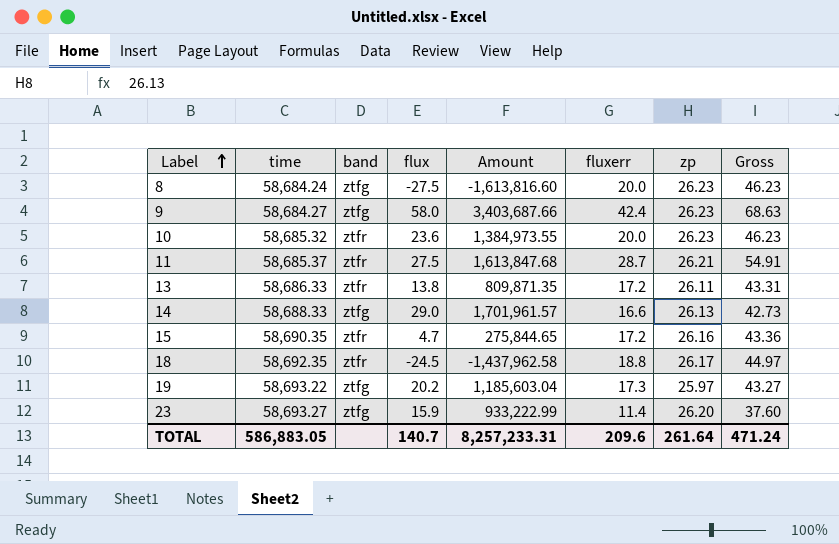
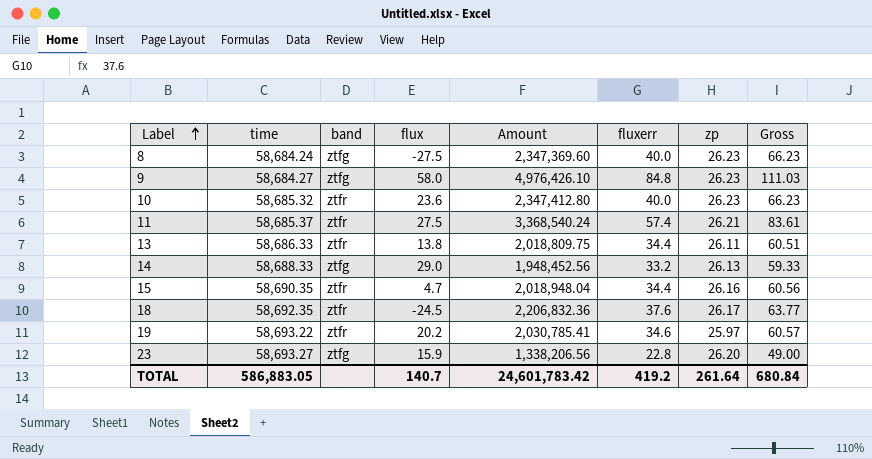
column Amount | formula: [time] * [flux] -> [time] * [fluxerr]
8 | fluxerr: 20.0 -> 40.0
8 | Gross: 46.23 -> 66.23
9 | fluxerr: 42.4 -> 84.8
9 | Gross: 68.63 -> 111.03
10 | fluxerr: 20.0 -> 40.0
10 | Gross: 46.23 -> 66.23
11 | fluxerr: 28.7 -> 57.4
11 | Gross: 54.91 -> 83.61
13 | fluxerr: 17.2 -> 34.4
13 | Gross: 43.31 -> 60.51
14 | fluxerr: 16.6 -> 33.2
14 | Gross: 42.73 -> 59.33
15 | fluxerr: 17.2 -> 34.4
15 | Gross: 43.36 -> 60.56
18 | fluxerr: 18.8 -> 37.6
18 | Gross: 44.97 -> 63.77
19 | band: ztfg -> ztfr
19 | fluxerr: 17.3 -> 34.6
19 | Gross: 43.27 -> 60.57
23 | fluxerr: 11.4 -> 22.8
23 | Gross: 37.60 -> 49.00
TOTAL | Amount: 8,257,233.31 -> 24,601,783.42
TOTAL | fluxerr: 209.6 -> 419.2
TOTAL | Gross: 471.24 -> 680.84

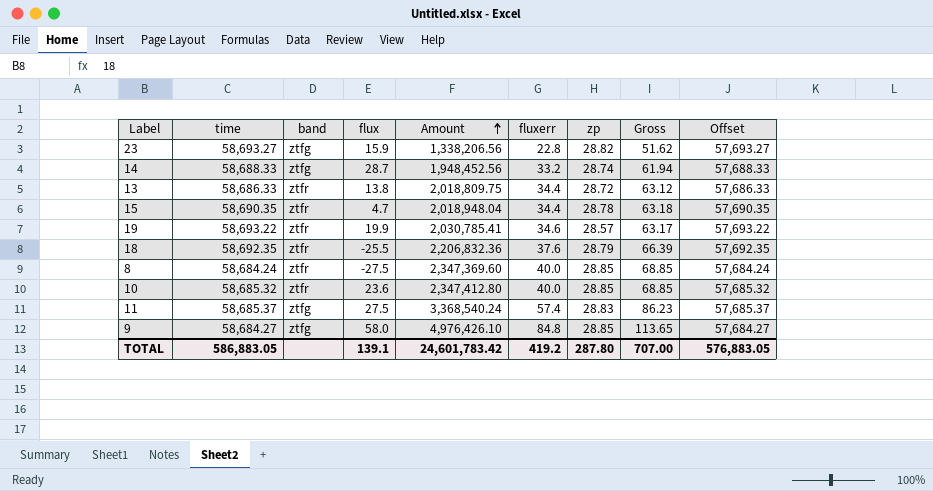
row order: Label ascending -> Amount ascending
column Offset | formula: none -> [time] - 1000
23 | zp: 26.20 -> 28.82
23 | Gross: 49.00 -> 51.62
14 | flux: 29.0 -> 28.7
14 | zp: 26.13 -> 28.74
14 | Gross: 59.33 -> 61.94
13 | zp: 26.11 -> 28.72
13 | Gross: 60.51 -> 63.12
15 | zp: 26.16 -> 28.78
15 | Gross: 60.56 -> 63.18
19 | flux: 20.2 -> 19.9
19 | zp: 25.97 -> 28.57
19 | Gross: 60.57 -> 63.17
18 | flux: -24.5 -> -25.5
18 | zp: 26.17 -> 28.79
18 | Gross: 63.77 -> 66.39
8 | band: ztfg -> ztfr
8 | zp: 26.23 -> 28.85
8 | Gross: 66.23 -> 68.85
10 | zp: 26.23 -> 28.85
10 | Gross: 66.23 -> 68.85
11 | band: ztfr -> ztfg
11 | zp: 26.21 -> 28.83
11 | Gross: 83.61 -> 86.23
9 | zp: 26.23 -> 28.85
9 | Gross: 111.03 -> 113.65
TOTAL | flux: 140.7 -> 139.1
TOTAL | zp: 261.64 -> 287.80
TOTAL | Gross: 680.84 -> 707.00

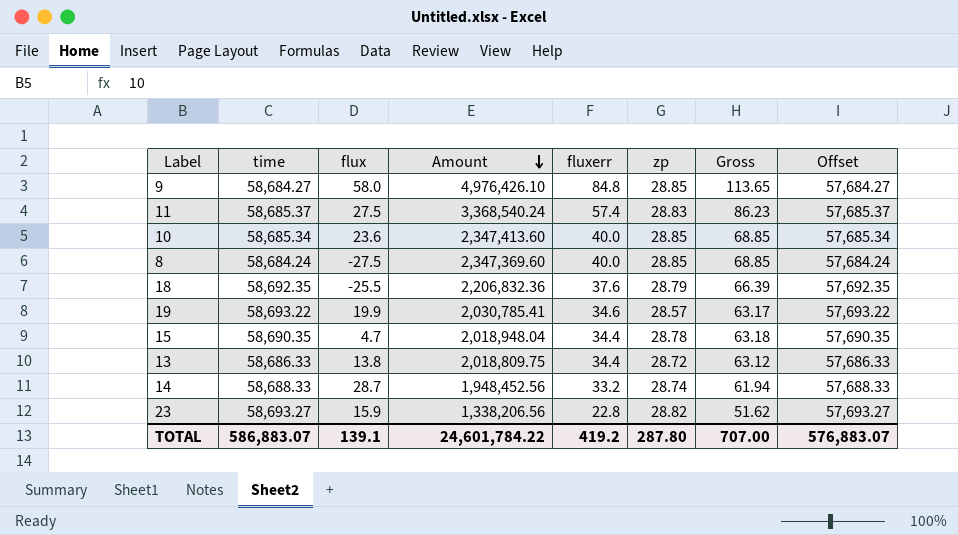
row order: Amount ascending -> Amount descending
column band | position: 3 -> none
10 | time: 58,685.32 -> 58,685.34
10 | Amount: 2,347,412.80 -> 2,347,413.60
10 | Offset: 57,685.32 -> 57,685.34
TOTAL | time: 586,883.05 -> 586,883.07
TOTAL | Amount: 24,601,783.42 -> 24,601,784.22
TOTAL | Offset: 576,883.05 -> 576,883.07

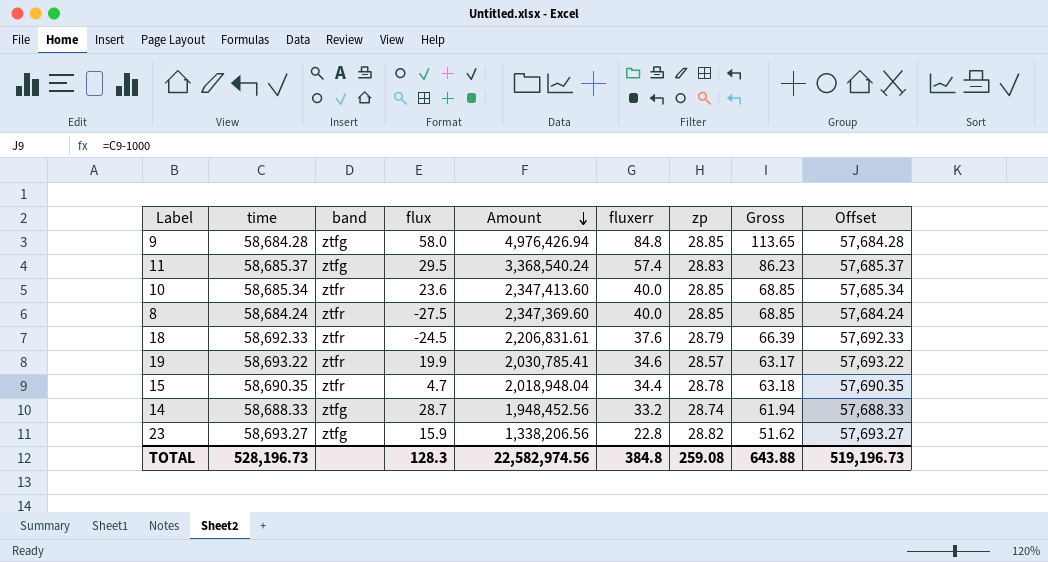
column band | position: none -> 3
row 13: 58,686.33 | 13.8 | 2,018,809.75 | 34.4 | 28.72 | 63.12 | 57,686.33 -> none
9 | time: 58,684.27 -> 58,684.28
9 | Amount: 4,976,426.10 -> 4,976,426.94
9 | Offset: 57,684.27 -> 57,684.28
11 | flux: 27.5 -> 29.5
18 | time: 58,692.35 -> 58,692.33
18 | flux: -25.5 -> -24.5
18 | Amount: 2,206,832.36 -> 2,206,831.61
18 | Offset: 57,692.35 -> 57,692.33
TOTAL | time: 586,883.07 -> 528,196.73
TOTAL | flux: 139.1 -> 128.3
TOTAL | Amount: 24,601,784.22 -> 22,582,974.56
TOTAL | fluxerr: 419.2 -> 384.8
TOTAL | zp: 287.80 -> 259.08
TOTAL | Gross: 707.00 -> 643.88
TOTAL | Offset: 576,883.07 -> 519,196.73

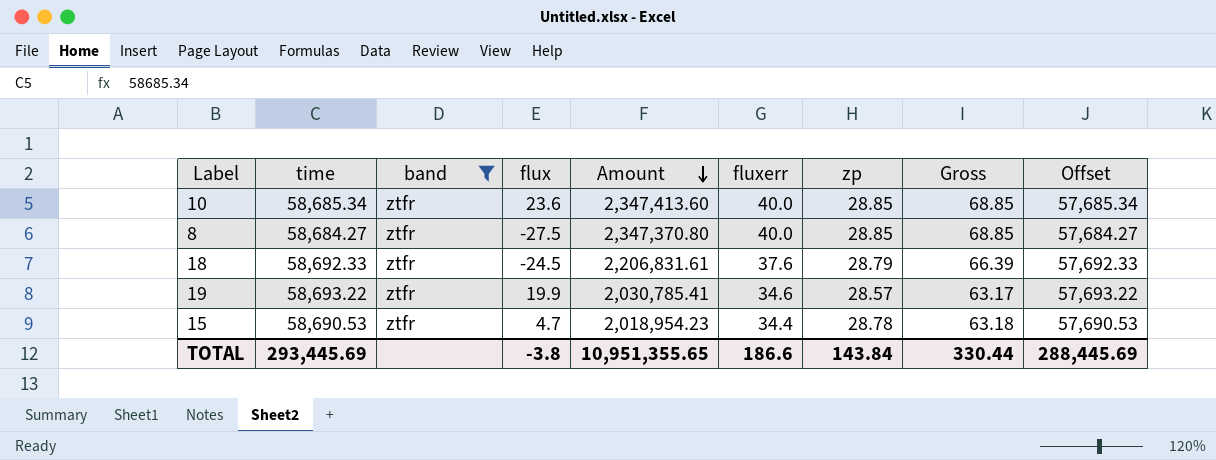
filter: none -> band = ztfr
8 | time: 58,684.24 -> 58,684.27
8 | Amount: 2,347,369.60 -> 2,347,370.80
8 | Offset: 57,684.24 -> 57,684.27
15 | time: 58,690.35 -> 58,690.53
15 | Amount: 2,018,948.04 -> 2,018,954.23
15 | Offset: 57,690.35 -> 57,690.53
TOTAL | time: 528,196.73 -> 293,445.69
TOTAL | flux: 128.3 -> -3.8
TOTAL | Amount: 22,582,974.56 -> 10,951,355.65
TOTAL | fluxerr: 384.8 -> 186.6
TOTAL | zp: 259.08 -> 143.84
TOTAL | Gross: 643.88 -> 330.44
TOTAL | Offset: 519,196.73 -> 288,445.69

